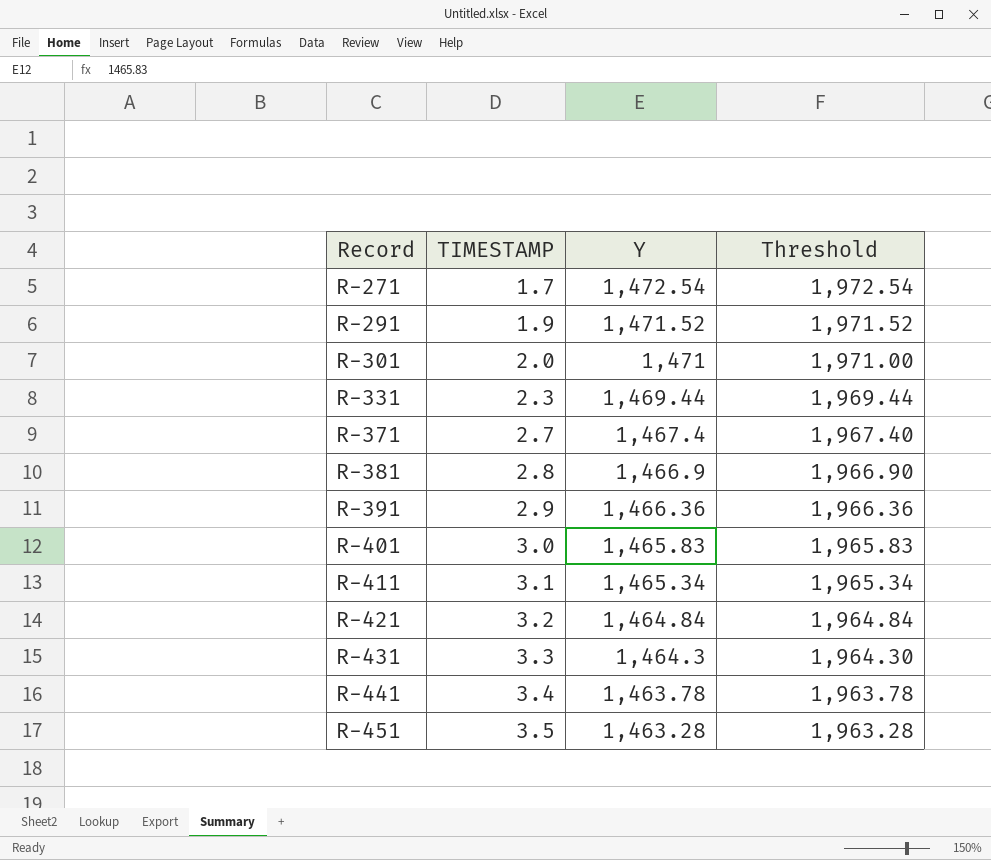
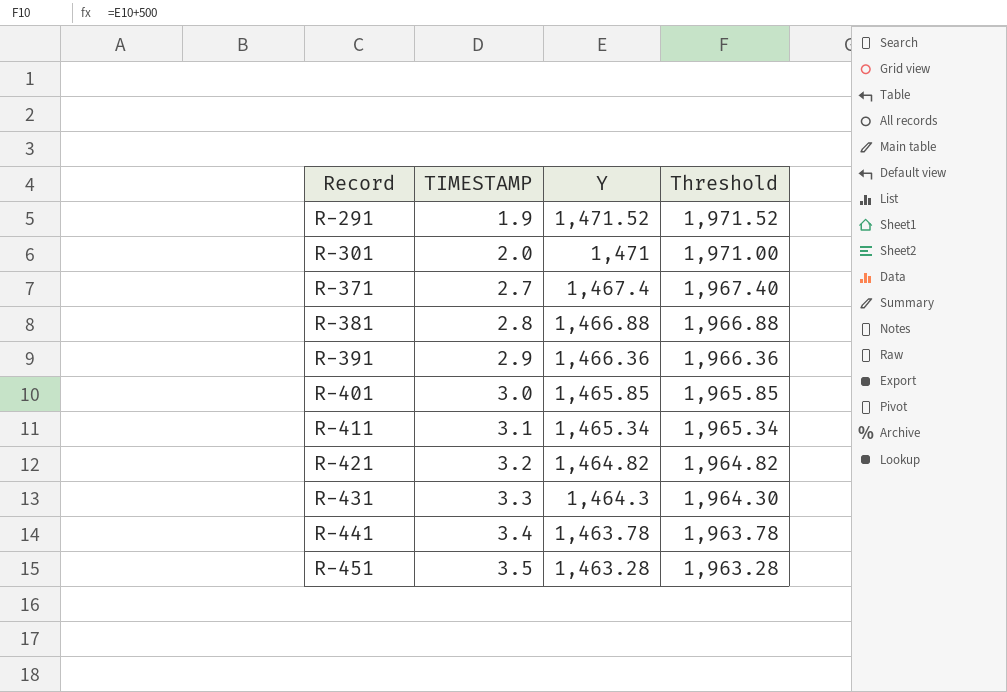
row R-271: 1.7 | 1,472.54 | 1,972.54 -> none
row R-331: 2.3 | 1,469.44 | 1,969.44 -> none
R-381 | Y: 1,466.9 -> 1,466.88
R-381 | Threshold: 1,966.90 -> 1,966.88
R-401 | Y: 1,465.83 -> 1,465.85
R-401 | Threshold: 1,965.83 -> 1,965.85
R-421 | Y: 1,464.84 -> 1,464.82
R-421 | Threshold: 1,964.84 -> 1,964.82

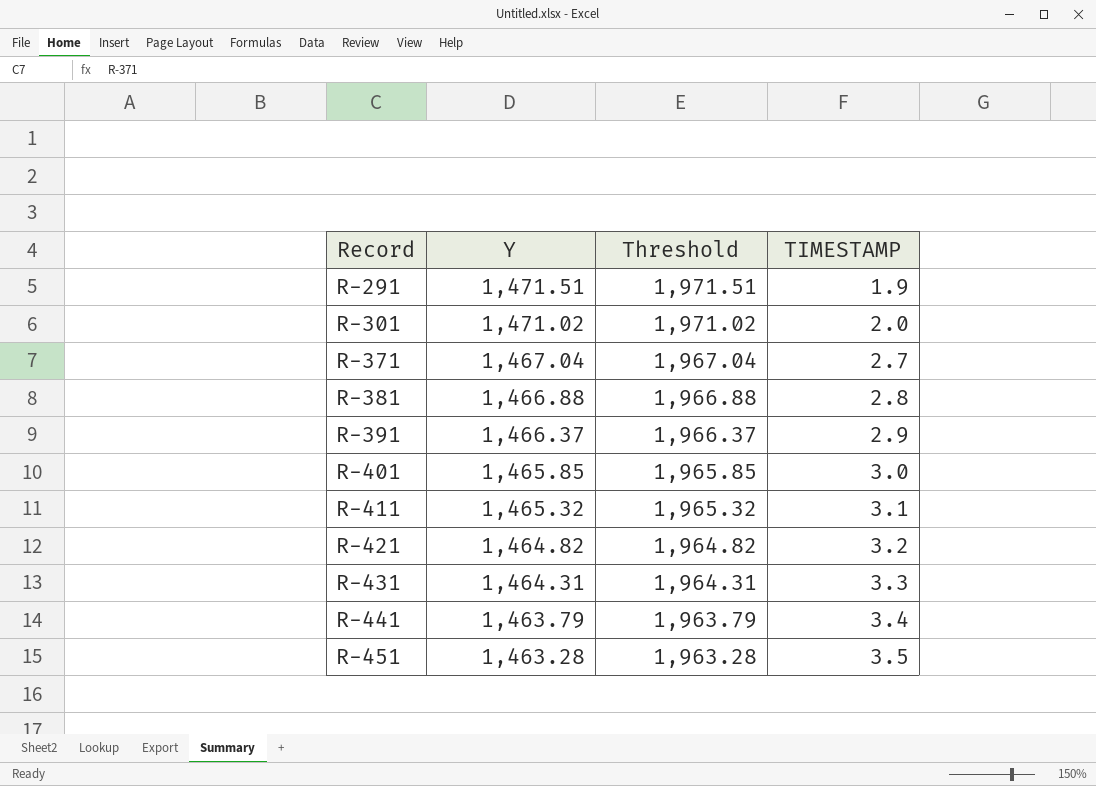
column TIMESTAMP | position: 2 -> 4
R-291 | Y: 1,471.52 -> 1,471.51
R-291 | Threshold: 1,971.52 -> 1,971.51
R-301 | Y: 1,471 -> 1,471.02
R-301 | Threshold: 1,971.00 -> 1,971.02
R-371 | Y: 1,467.4 -> 1,467.04
R-371 | Threshold: 1,967.40 -> 1,967.04
R-391 | Y: 1,466.36 -> 1,466.37
R-391 | Threshold: 1,966.36 -> 1,966.37
R-411 | Y: 1,465.34 -> 1,465.32
R-411 | Threshold: 1,965.34 -> 1,965.32
R-431 | Y: 1,464.3 -> 1,464.31
R-431 | Threshold: 1,964.30 -> 1,964.31
R-441 | Y: 1,463.78 -> 1,463.79
R-441 | Threshold: 1,963.78 -> 1,963.79

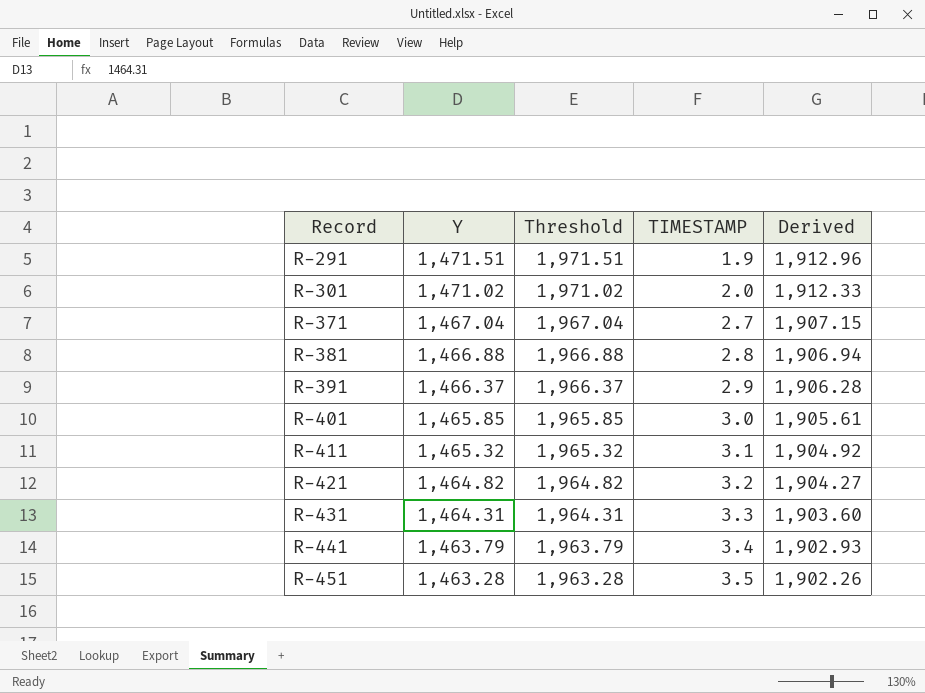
column Derived | formula: none -> [Y] * 1.3

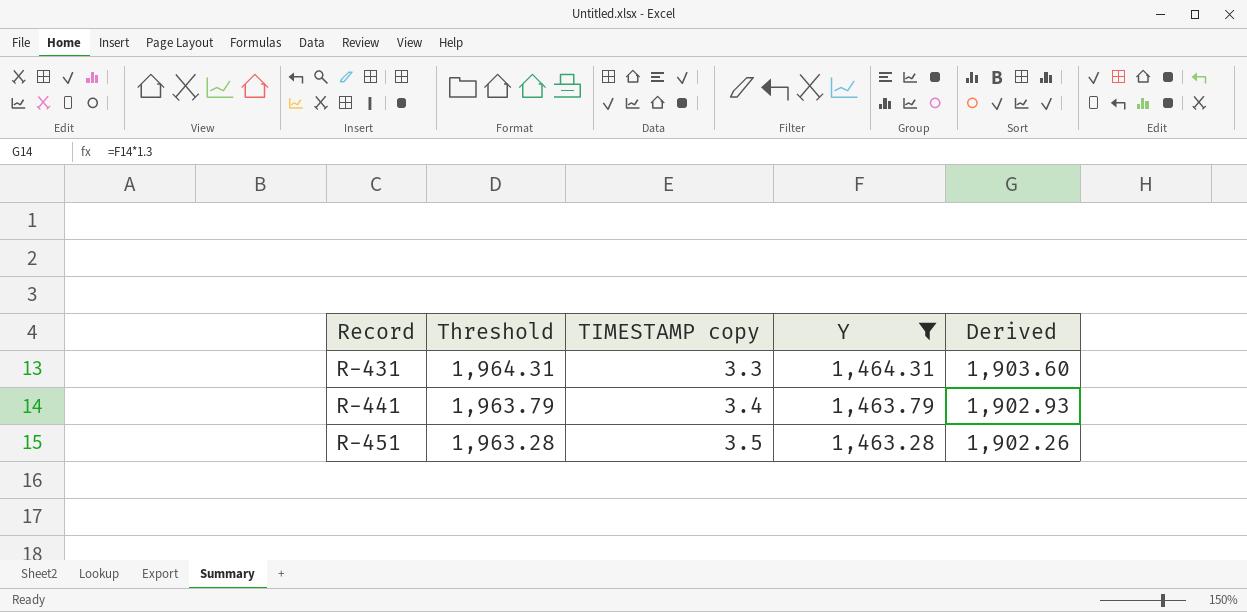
filter: none -> Y <= 1,464.31
column name: TIMESTAMP -> TIMESTAMP copy
column Y | position: 2 -> 4

